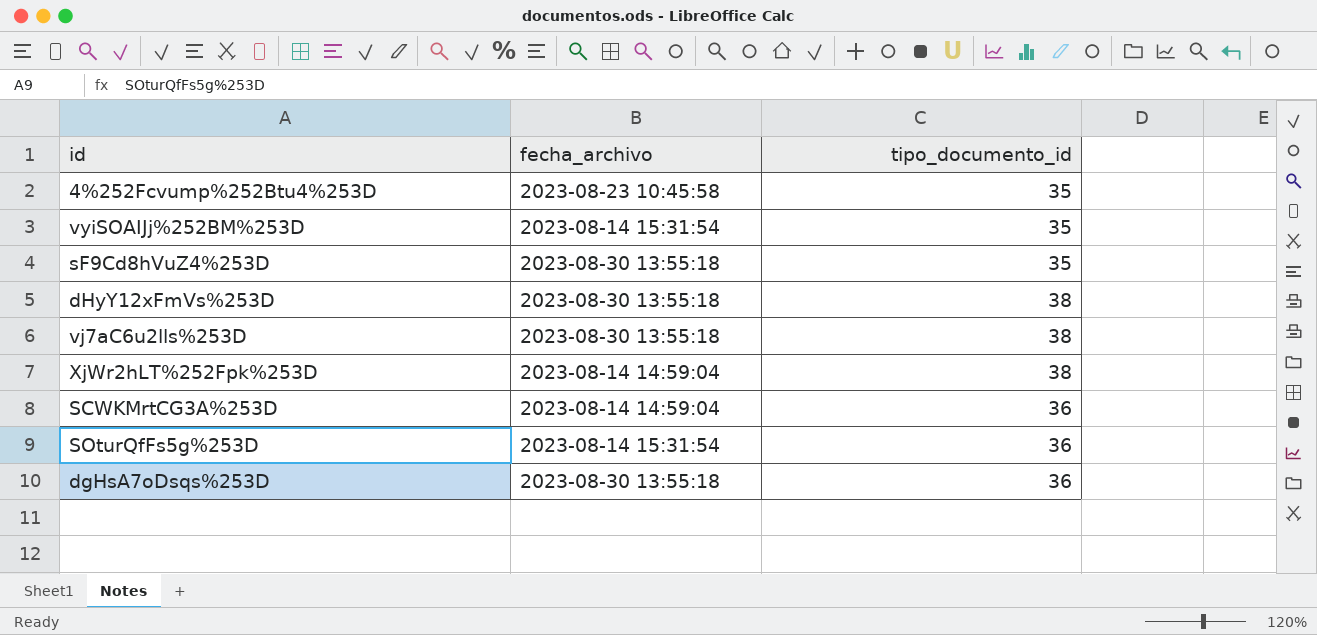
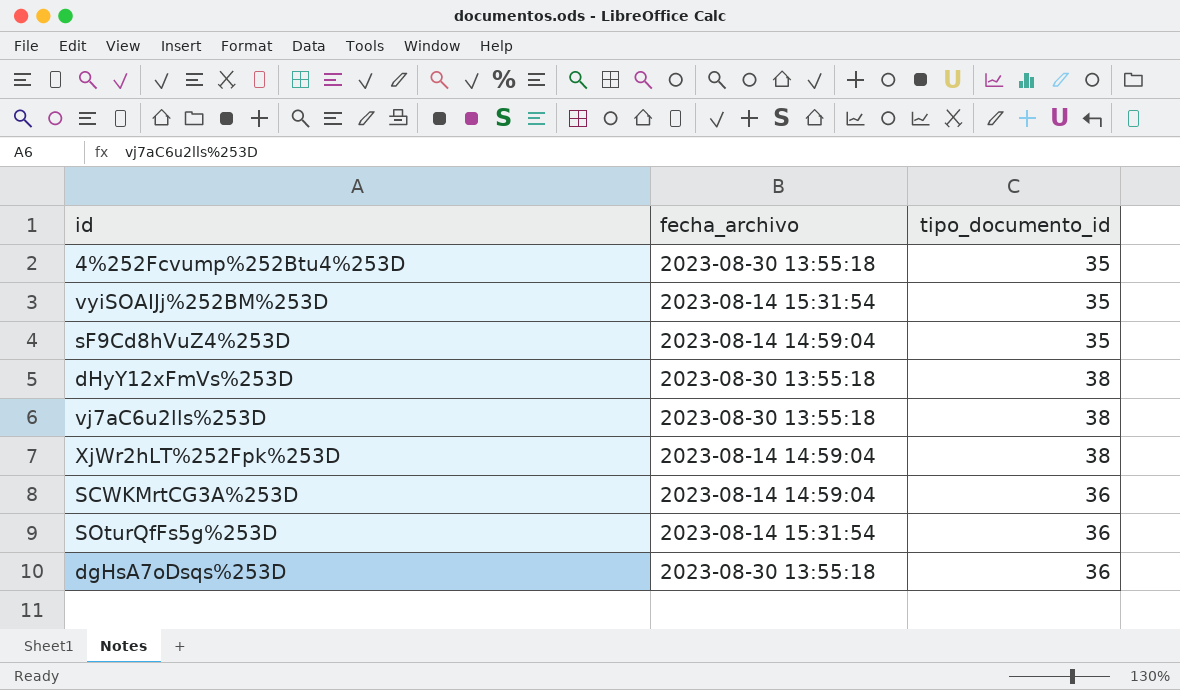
4%252Fcvump%252Btu4%253D | fecha_archivo: 2023-08-23 10:45:58 -> 2023-08-30 13:55:18
sF9Cd8hVuZ4%253D | fecha_archivo: 2023-08-30 13:55:18 -> 2023-08-14 14:59:04

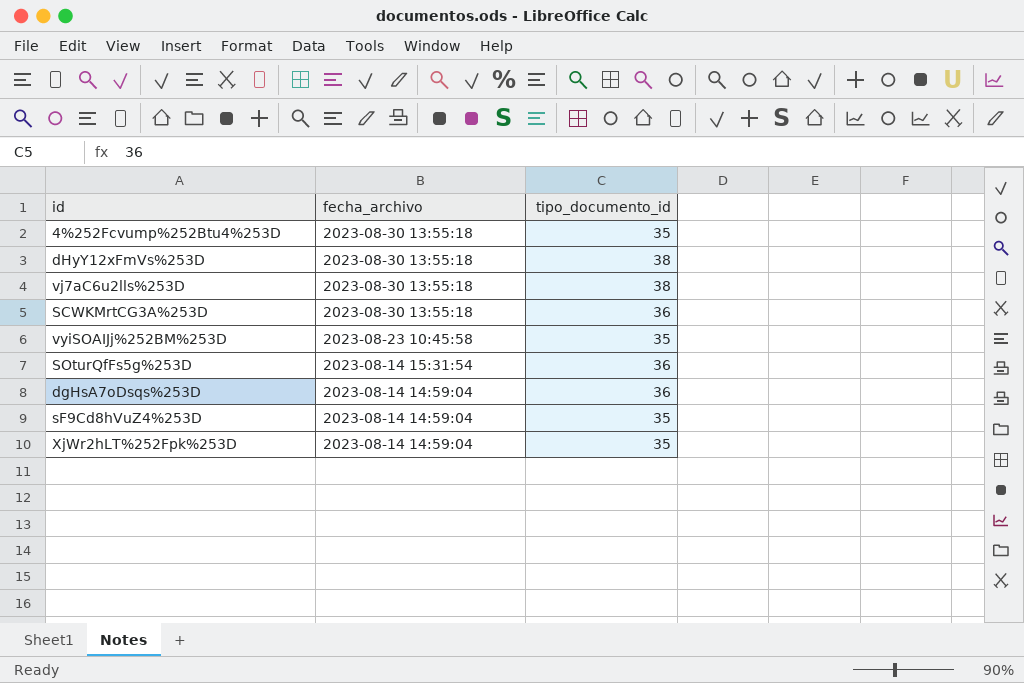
row order: none -> fecha_archivo descending
SCWKMrtCG3A%253D | fecha_archivo: 2023-08-14 14:59:04 -> 2023-08-30 13:55:18
vyiSOAIJj%252BM%253D | fecha_archivo: 2023-08-14 15:31:54 -> 2023-08-23 10:45:58
dgHsA7oDsqs%253D | fecha_archivo: 2023-08-30 13:55:18 -> 2023-08-14 14:59:04
XjWr2hLT%252Fpk%253D | tipo_documento_id: 38 -> 35

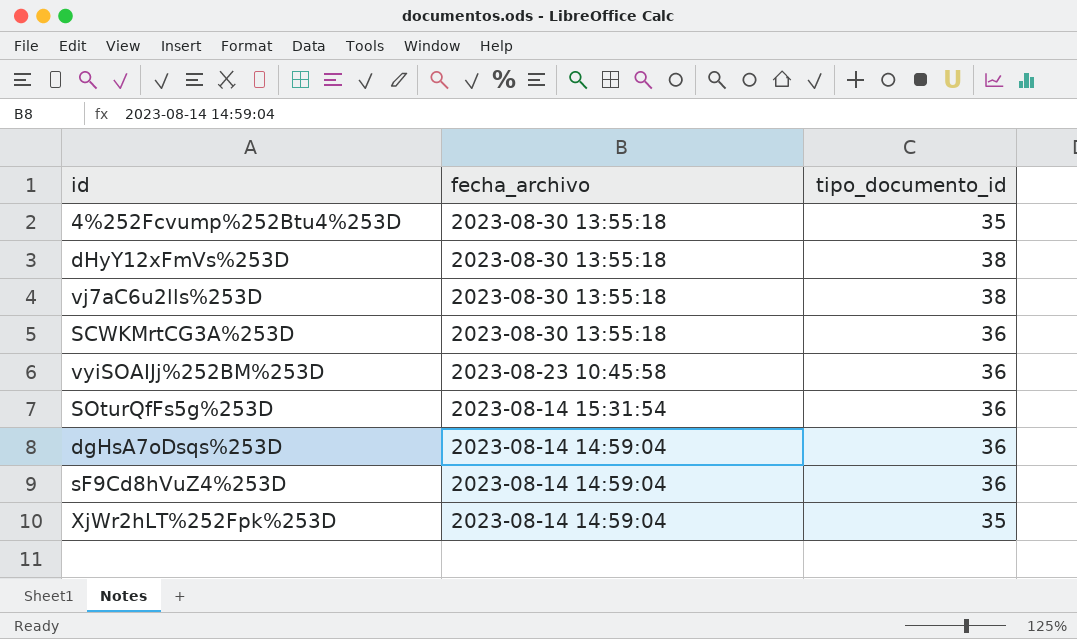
vyiSOAIJj%252BM%253D | tipo_documento_id: 35 -> 36
sF9Cd8hVuZ4%253D | tipo_documento_id: 35 -> 36

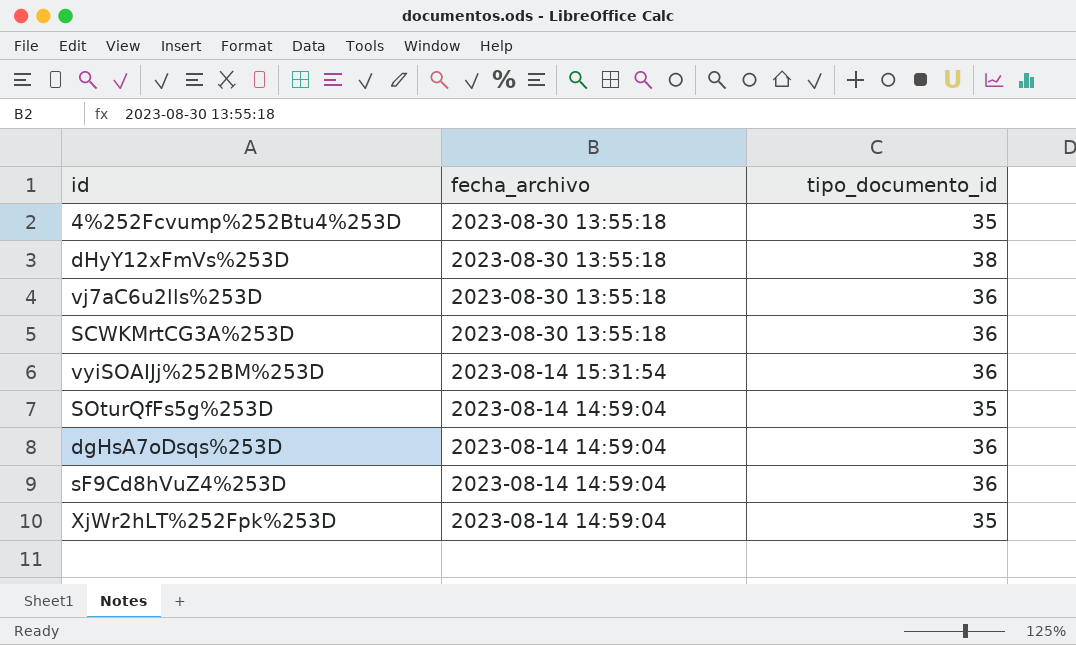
vj7aC6u2lls%253D | tipo_documento_id: 38 -> 36
vyiSOAIJj%252BM%253D | fecha_archivo: 2023-08-23 10:45:58 -> 2023-08-14 15:31:54
SOturQfFs5g%253D | fecha_archivo: 2023-08-14 15:31:54 -> 2023-08-14 14:59:04
SOturQfFs5g%253D | tipo_documento_id: 36 -> 35

